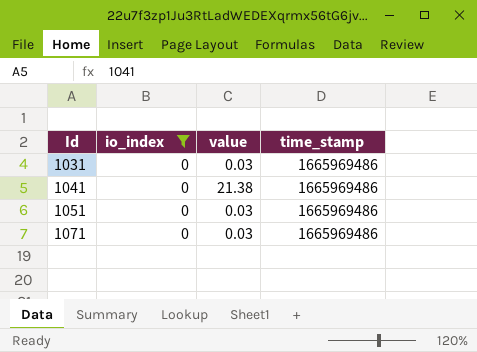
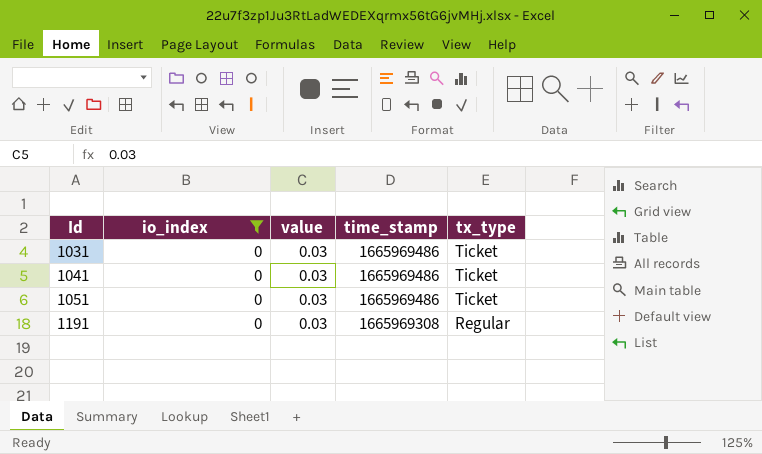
column tx_type | position: none -> 5
row 1071: 0 | 0.03 | 1665969486 -> none
1041 | value: 21.38 -> 0.03
row 1191: none -> 0 | 0.03 | 1665969308 | Regular

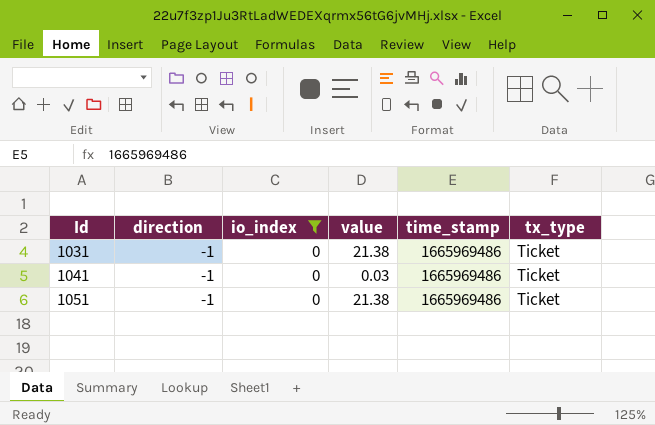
column direction | position: none -> 2
row 1191: 0 | 0.03 | 1665969308 | Regular -> none
1031 | value: 0.03 -> 21.38
1051 | value: 0.03 -> 21.38

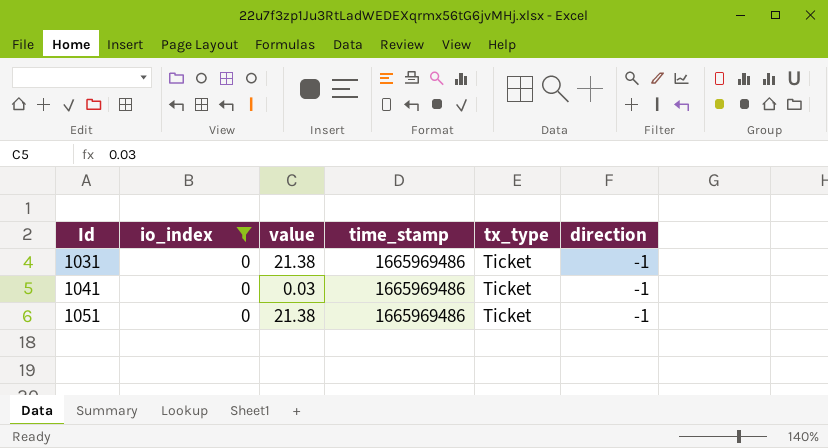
column direction | position: 2 -> 6

